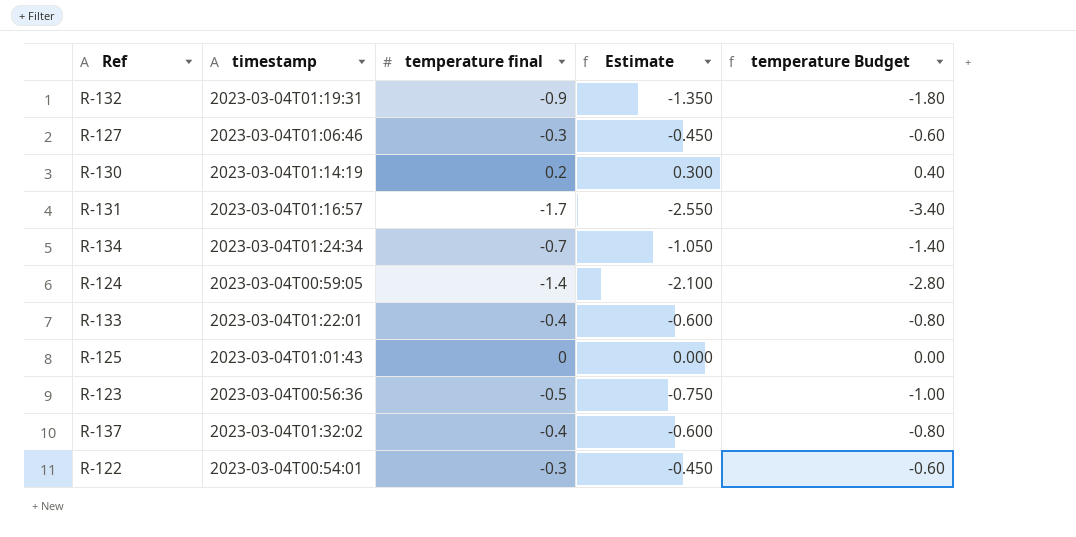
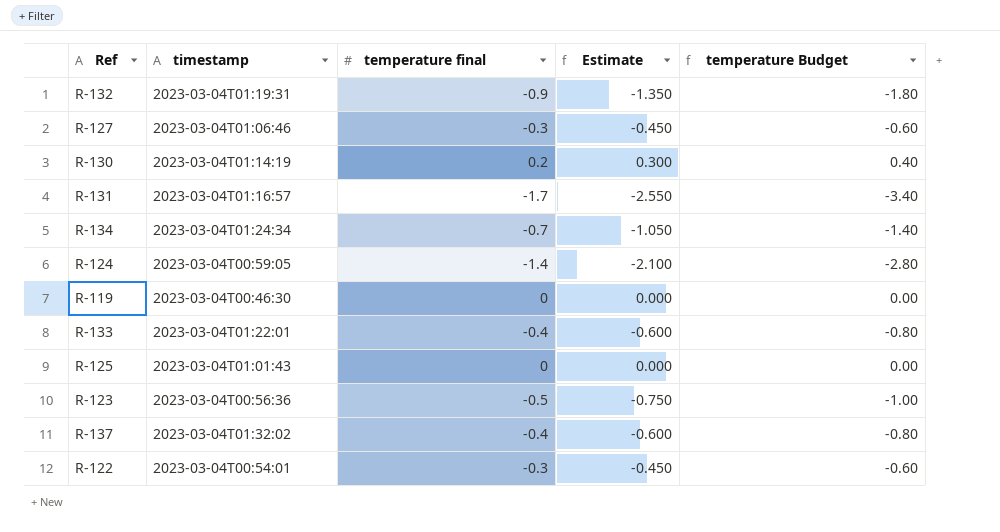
row R-119: none -> 2023-03-04T00:46:30 | 0 | 0.000 | 0.00

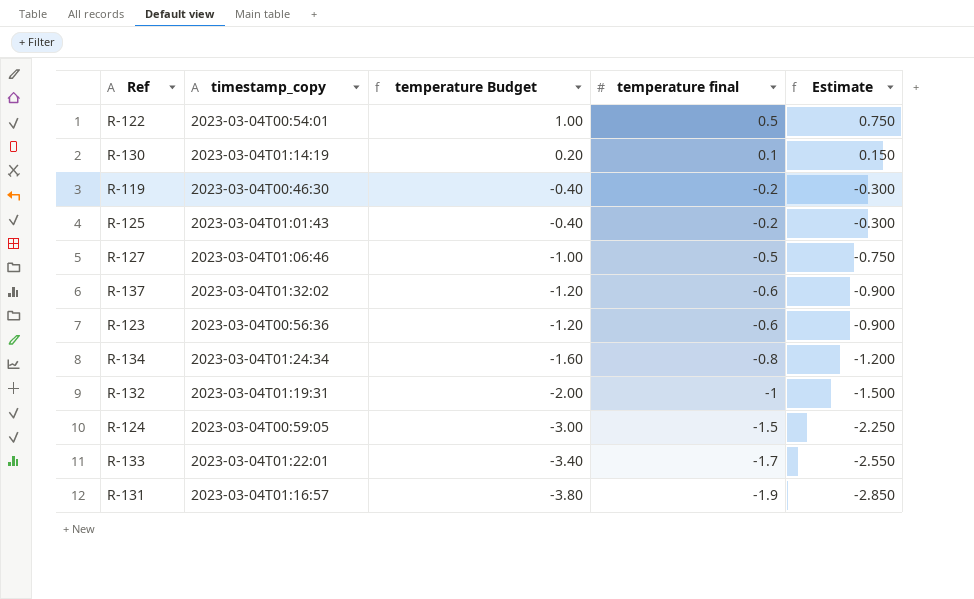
row order: none -> temperature Budget descending
column name: timestamp -> timestamp_copy
column temperature Budget | position: 5 -> 3
R-122 | temperature Budget: -0.60 -> 1.00
R-122 | temperature final: -0.3 -> 0.5
R-122 | Estimate: -0.450 -> 0.750
R-130 | temperature Budget: 0.40 -> 0.20
R-130 | temperature final: 0.2 -> 0.1
R-130 | Estimate: 0.300 -> 0.150
R-119 | temperature Budget: 0.00 -> -0.40
R-119 | temperature final: 0 -> -0.2
R-119 | Estimate: 0.000 -> -0.300
R-125 | temperature Budget: 0.00 -> -0.40
R-125 | temperature final: 0 -> -0.2
R-125 | Estimate: 0.000 -> -0.300
R-127 | temperature Budget: -0.60 -> -1.00
R-127 | temperature final: -0.3 -> -0.5
R-127 | Estimate: -0.450 -> -0.750
R-137 | temperature Budget: -0.80 -> -1.20
R-137 | temperature final: -0.4 -> -0.6
R-137 | Estimate: -0.600 -> -0.900
R-123 | temperature Budget: -1.00 -> -1.20
R-123 | temperature final: -0.5 -> -0.6
R-123 | Estimate: -0.750 -> -0.900
R-134 | temperature Budget: -1.40 -> -1.60
R-134 | temperature final: -0.7 -> -0.8
R-134 | Estimate: -1.050 -> -1.200
R-132 | temperature Budget: -1.80 -> -2.00
R-132 | temperature final: -0.9 -> -1
R-132 | Estimate: -1.350 -> -1.500
R-124 | temperature Budget: -2.80 -> -3.00
R-124 | temperature final: -1.4 -> -1.5
R-124 | Estimate: -2.100 -> -2.250
R-133 | temperature Budget: -0.80 -> -3.40
R-133 | temperature final: -0.4 -> -1.7
R-133 | Estimate: -0.600 -> -2.550
R-131 | temperature Budget: -3.40 -> -3.80
R-131 | temperature final: -1.7 -> -1.9
R-131 | Estimate: -2.550 -> -2.850

